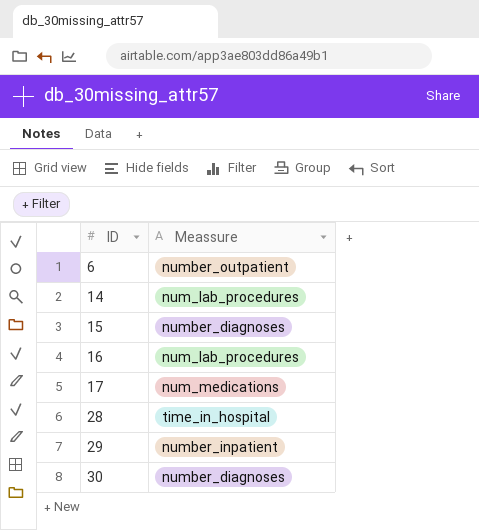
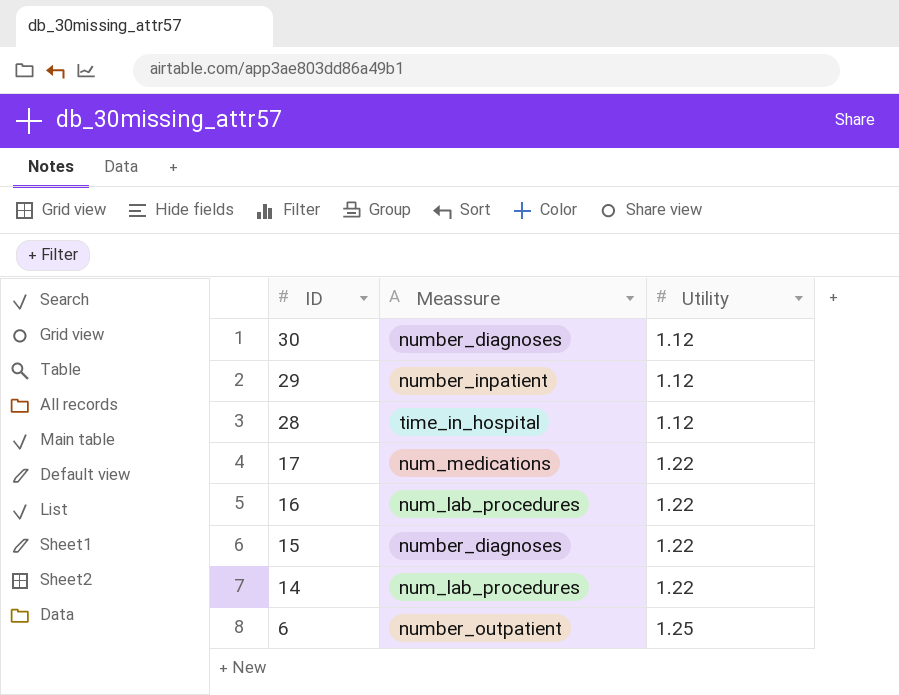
row order: ID ascending -> ID descending
column Utility | position: none -> 3

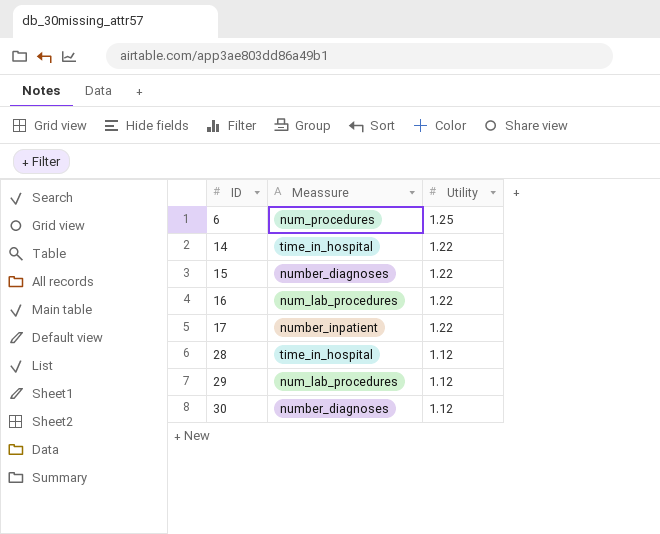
row order: ID descending -> ID ascending
6 | Meassure: number_outpatient -> num_procedures
14 | Meassure: num_lab_procedures -> time_in_hospital
17 | Meassure: num_medications -> number_inpatient
29 | Meassure: number_inpatient -> num_lab_procedures

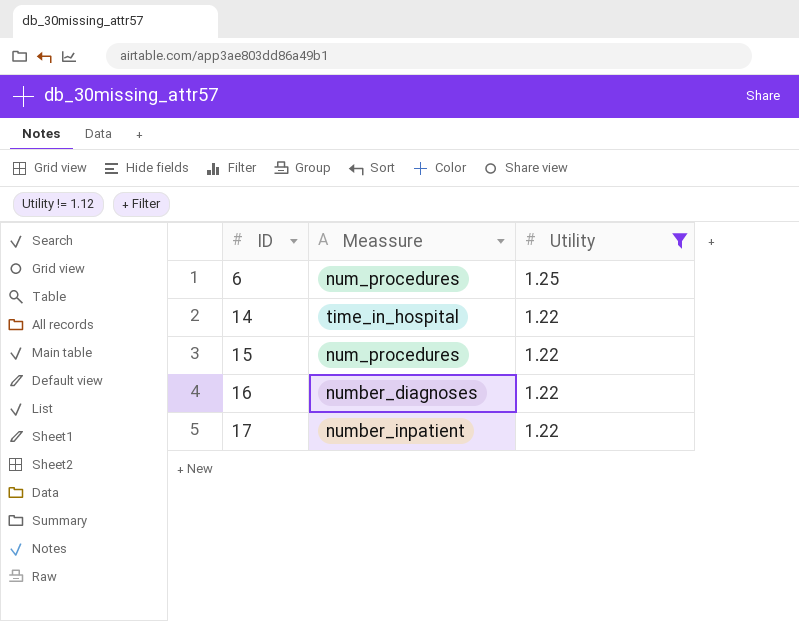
filter: none -> Utility != 1.12
15 | Meassure: number_diagnoses -> num_procedures
16 | Meassure: num_lab_procedures -> number_diagnoses

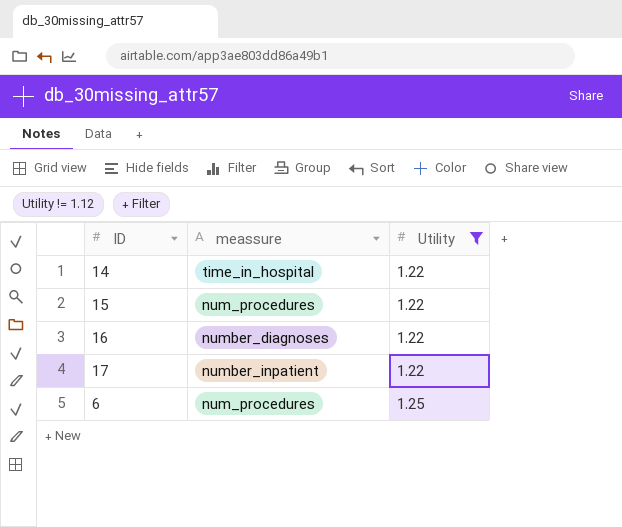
row order: ID ascending -> Utility ascending
column name: Meassure -> meassure

